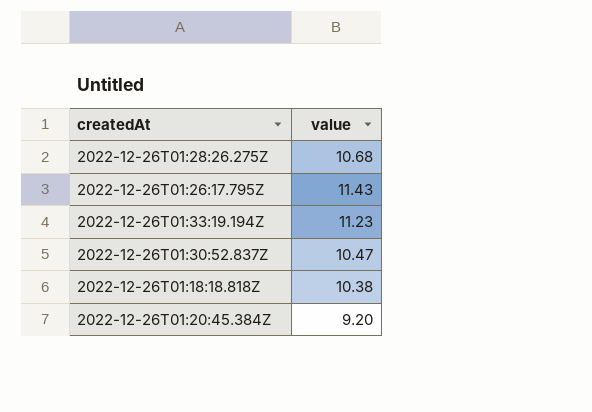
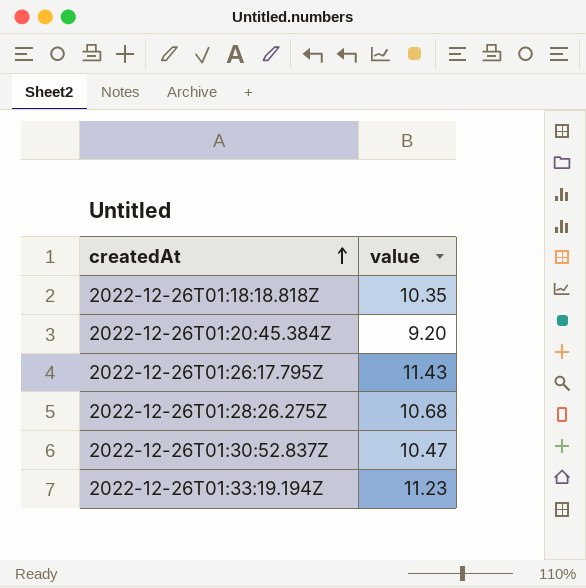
row order: none -> createdAt ascending
2022-12-26T01:18:18.818Z | value: 10.38 -> 10.35

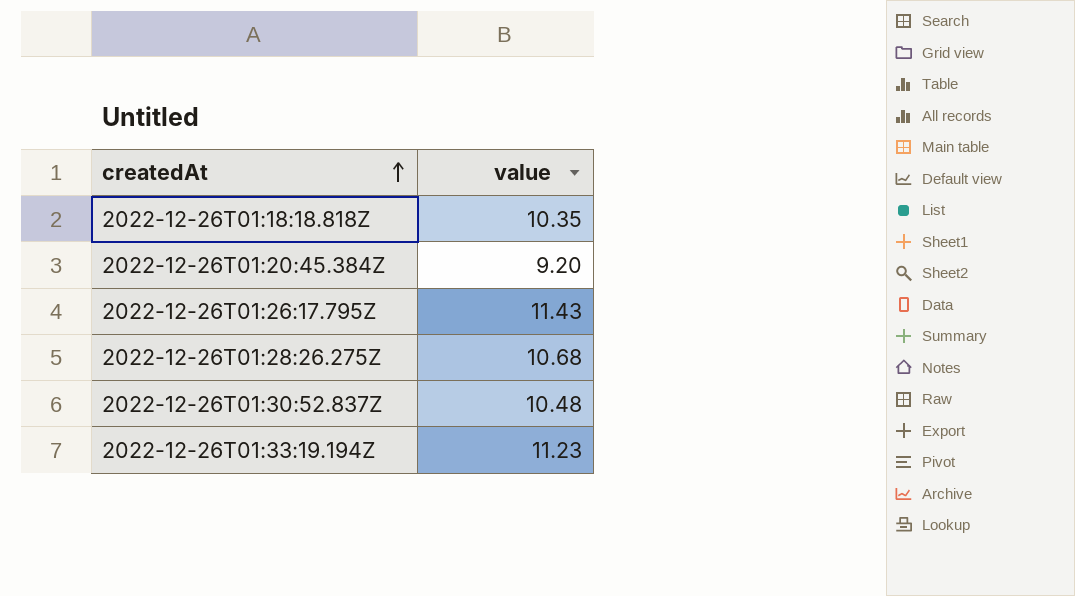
2022-12-26T01:30:52.837Z | value: 10.47 -> 10.48

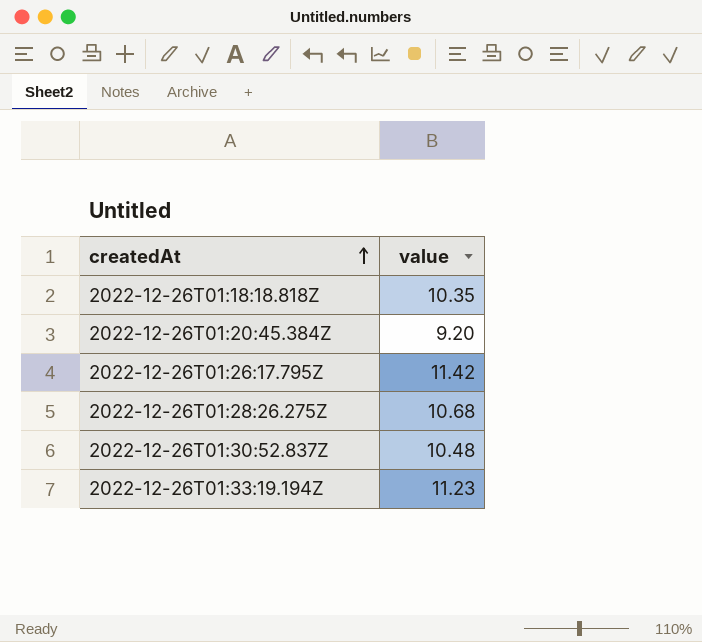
2022-12-26T01:26:17.795Z | value: 11.43 -> 11.42

